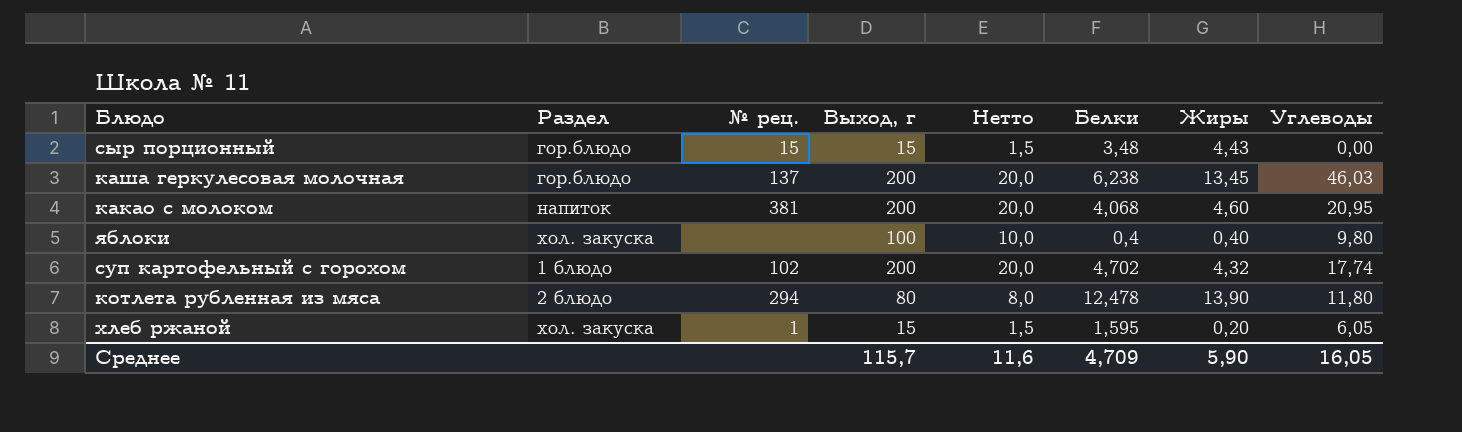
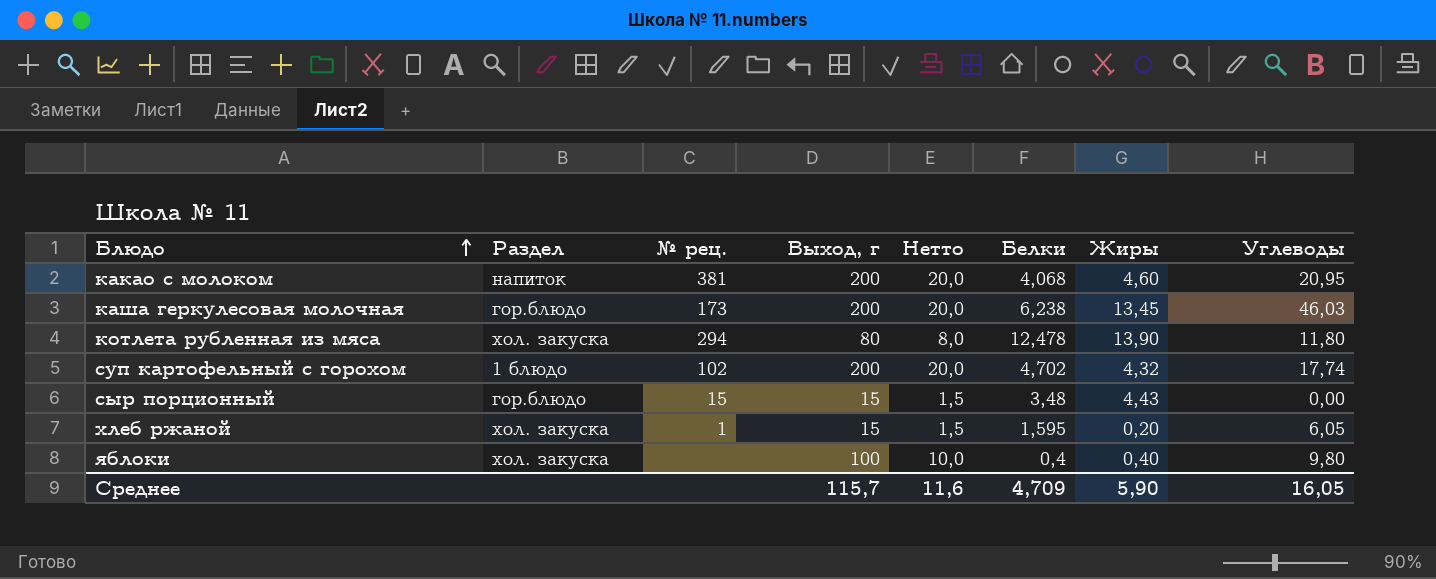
row order: none -> Блюдо ascending
каша геркулесовая молочная | № рец.: 137 -> 173
котлета рубленная из мяса | Раздел: 2 блюдо -> хол. закуска

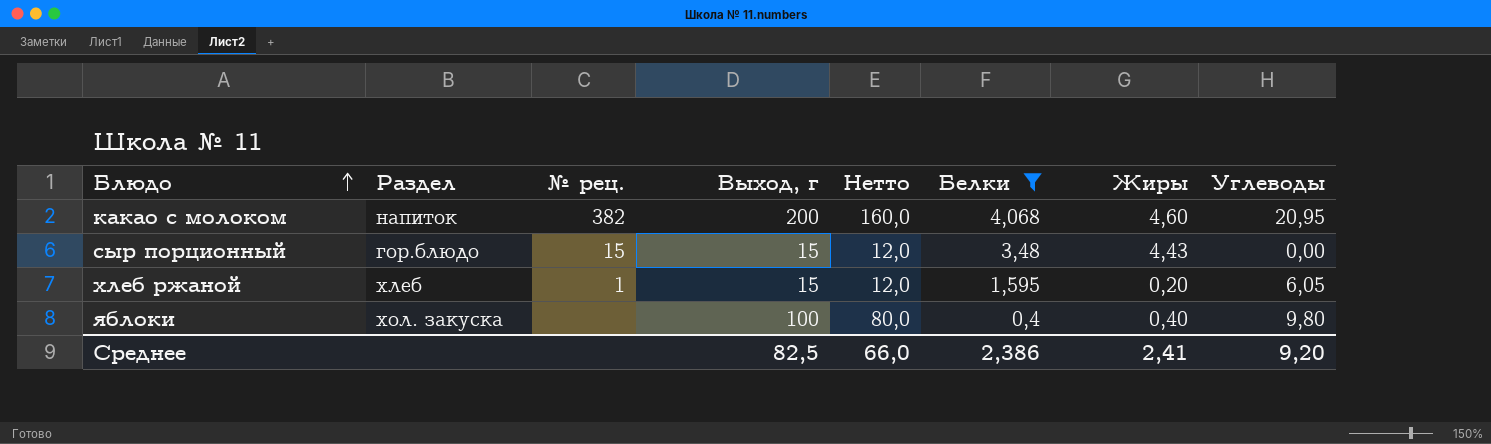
filter: none -> Белки <= 4,068
column Нетто | formula: [Выход, г] * 0,1 -> [Выход, г] * 0,8
какао с молоком | № рец.: 381 -> 382
хлеб ржаной | Раздел: хол. закуска -> хлеб
Среднее | Выход, г: 115,7 -> 82,5
Среднее | Нетто: 11,6 -> 66,0
Среднее | Белки: 4,709 -> 2,386
Среднее | Жиры: 5,90 -> 2,41
Среднее | Углеводы: 16,05 -> 9,20

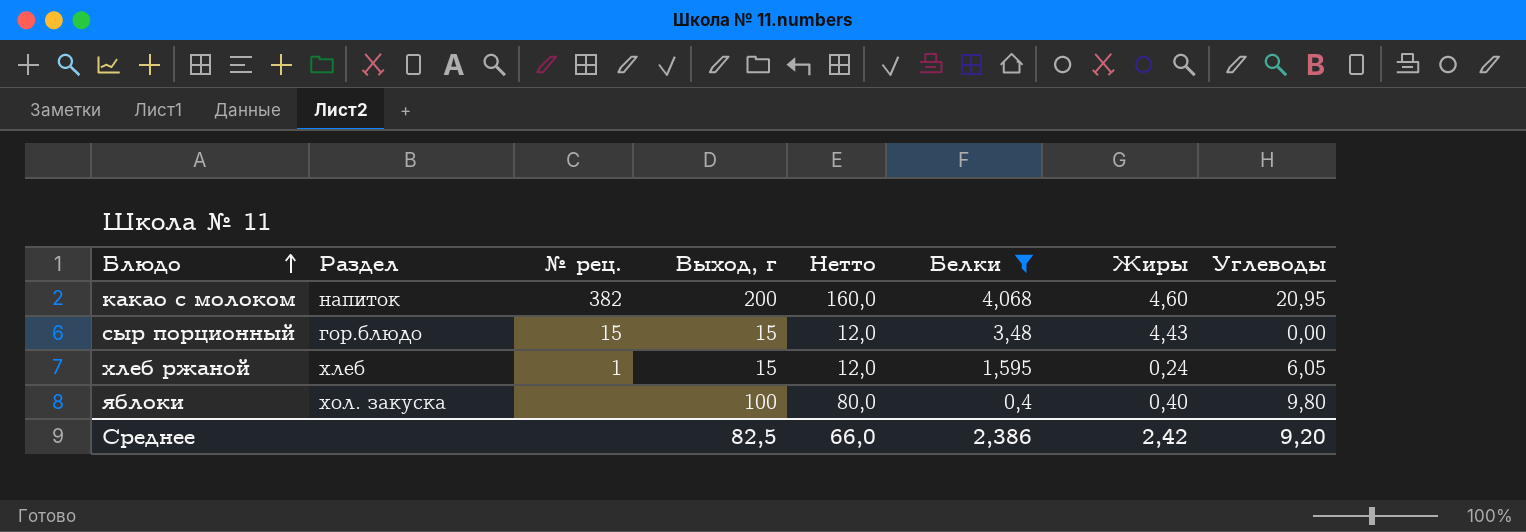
хлеб ржаной | Жиры: 0,20 -> 0,24
Среднее | Жиры: 2,41 -> 2,42

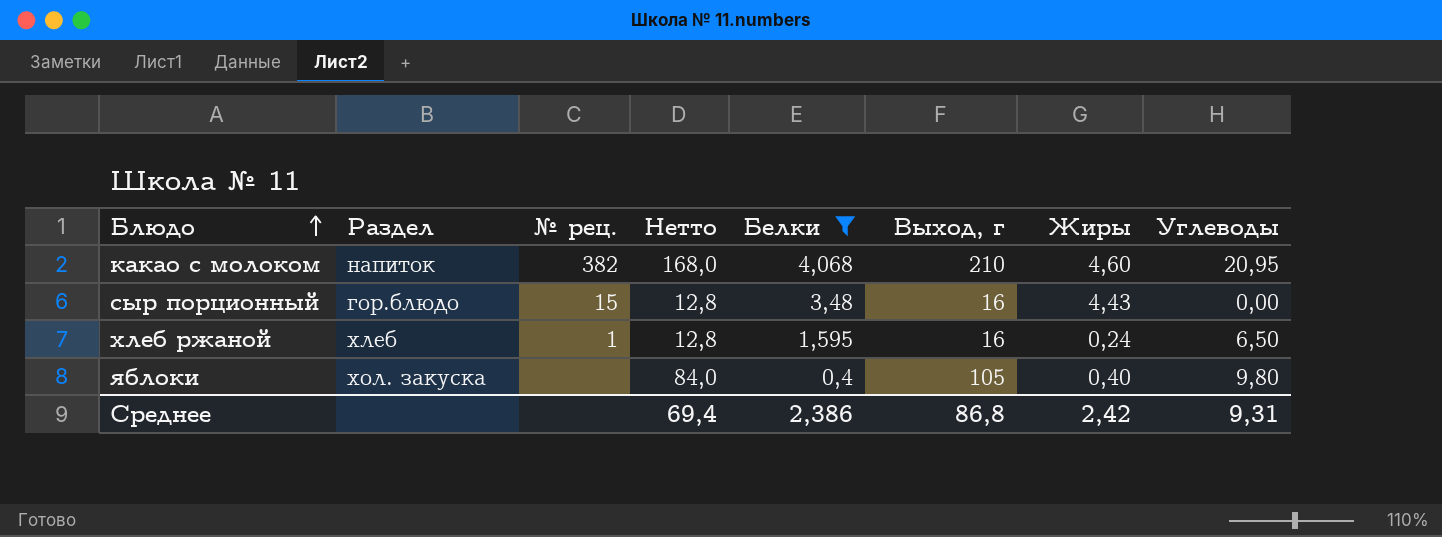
column Выход, г | position: 4 -> 6
какао с молоком | Нетто: 160,0 -> 168,0
какао с молоком | Выход, г: 200 -> 210
сыр порционный | Нетто: 12,0 -> 12,8
сыр порционный | Выход, г: 15 -> 16
хлеб ржаной | Нетто: 12,0 -> 12,8
хлеб ржаной | Выход, г: 15 -> 16
хлеб ржаной | Углеводы: 6,05 -> 6,50
яблоки | Нетто: 80,0 -> 84,0
яблоки | Выход, г: 100 -> 105
Среднее | Нетто: 66,0 -> 69,4
Среднее | Выход, г: 82,5 -> 86,8
Среднее | Углеводы: 9,20 -> 9,31

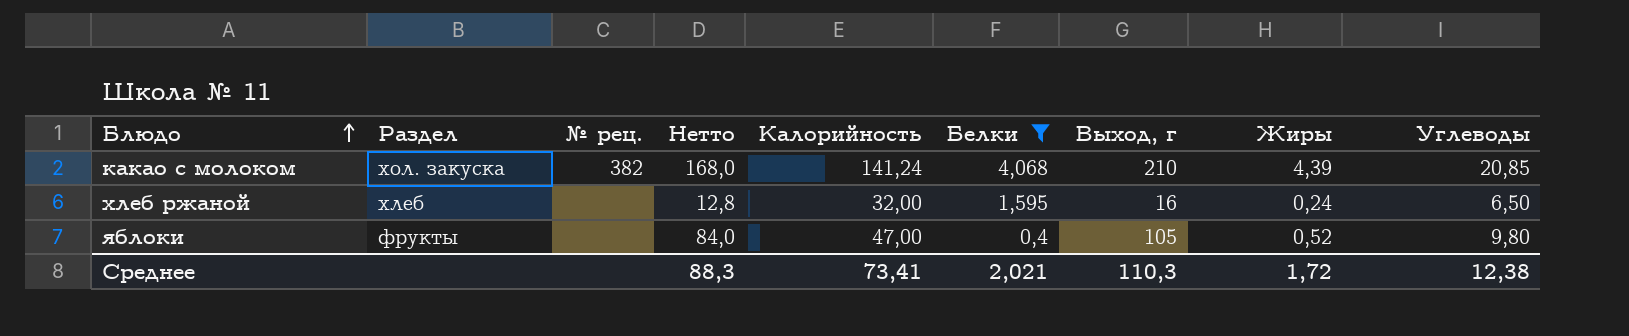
column Калорийность | position: none -> 5
row сыр порционный: гор.блюдо | 15 | 12,8 | 3,48 | 16 | 4,43 | 0,00 -> none
какао с молоком | Раздел: напиток -> хол. закуска
какао с молоком | Жиры: 4,60 -> 4,39
какао с молоком | Углеводы: 20,95 -> 20,85
хлеб ржаной | № рец.: 1 -> none
яблоки | Раздел: хол. закуска -> фрукты
яблоки | Жиры: 0,40 -> 0,52
Среднее | Нетто: 69,4 -> 88,3
Среднее | Белки: 2,386 -> 2,021
Среднее | Выход, г: 86,8 -> 110,3
Среднее | Жиры: 2,42 -> 1,72
Среднее | Углеводы: 9,31 -> 12,38

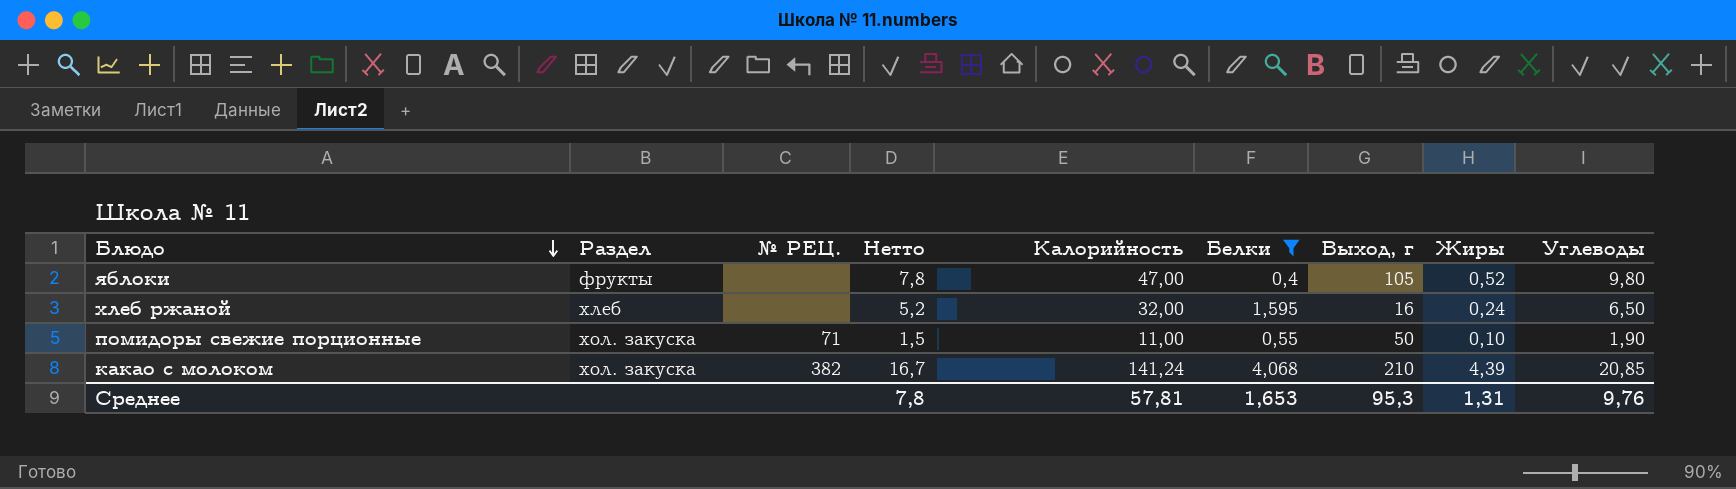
row order: Блюдо ascending -> Блюдо descending
column name: № рец. -> № РЕЦ.
column Нетто | formula: [Выход, г] * 0,8 -> [Углеводы] * 0,8
row помидоры свежие порционные: none -> хол. закуска | 71 | 1,5 | 11,00 | 0,55 | 50 | 0,10 | 1,90
Среднее | Нетто: 88,3 -> 7,8
Среднее | Калорийность: 73,41 -> 57,81
Среднее | Белки: 2,021 -> 1,653
Среднее | Выход, г: 110,3 -> 95,3
Среднее | Жиры: 1,72 -> 1,31
Среднее | Углеводы: 12,38 -> 9,76

